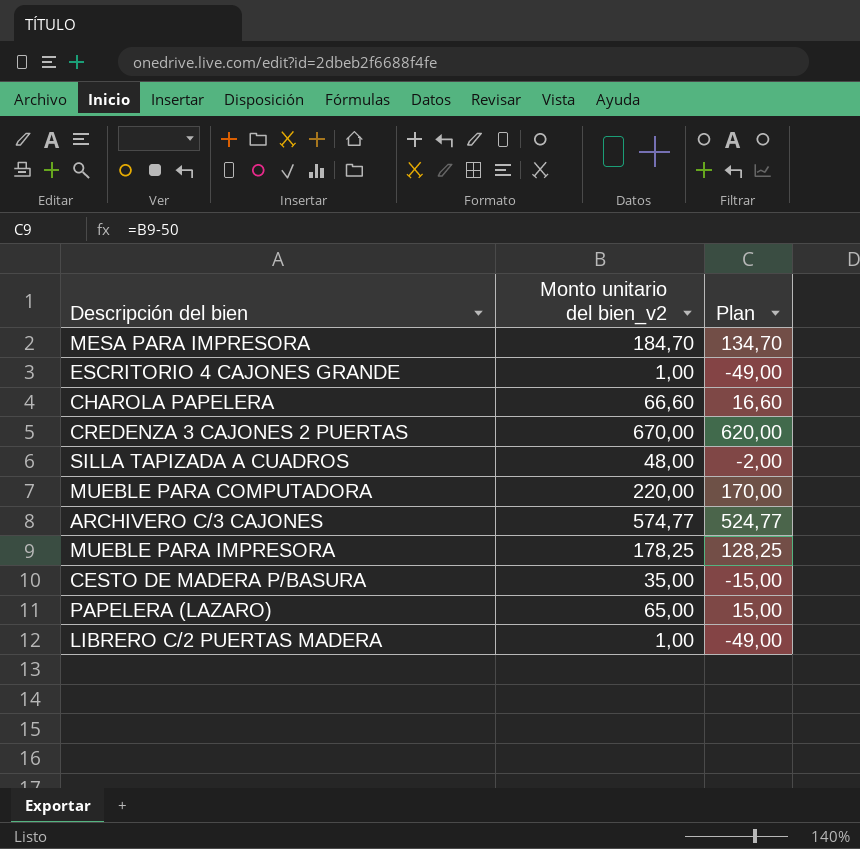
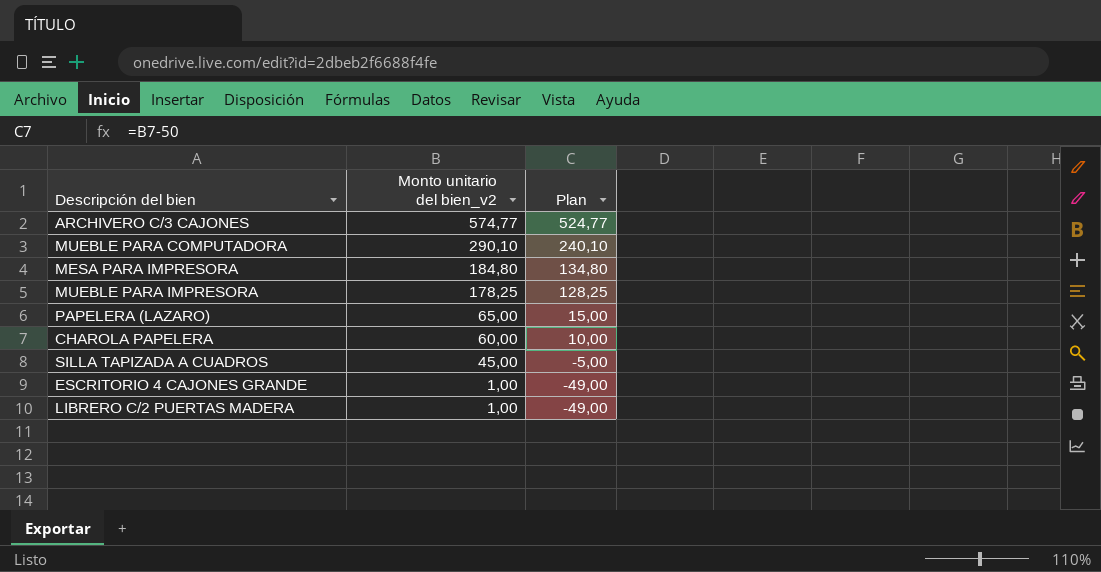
row order: none -> Monto unitario del bien_v2 descending
row CREDENZA 3 CAJONES 2 PUERTAS: 670,00 | 620,00 -> none
row CESTO DE MADERA P/BASURA: 35,00 | -15,00 -> none
MUEBLE PARA COMPUTADORA | Monto unitario del bien_v2: 220,00 -> 290,10
MUEBLE PARA COMPUTADORA | Plan: 170,00 -> 240,10
MESA PARA IMPRESORA | Monto unitario del bien_v2: 184,70 -> 184,80
MESA PARA IMPRESORA | Plan: 134,70 -> 134,80
CHAROLA PAPELERA | Monto unitario del bien_v2: 66,60 -> 60,00
CHAROLA PAPELERA | Plan: 16,60 -> 10,00
SILLA TAPIZADA A CUADROS | Monto unitario del bien_v2: 48,00 -> 45,00
SILLA TAPIZADA A CUADROS | Plan: -2,00 -> -5,00

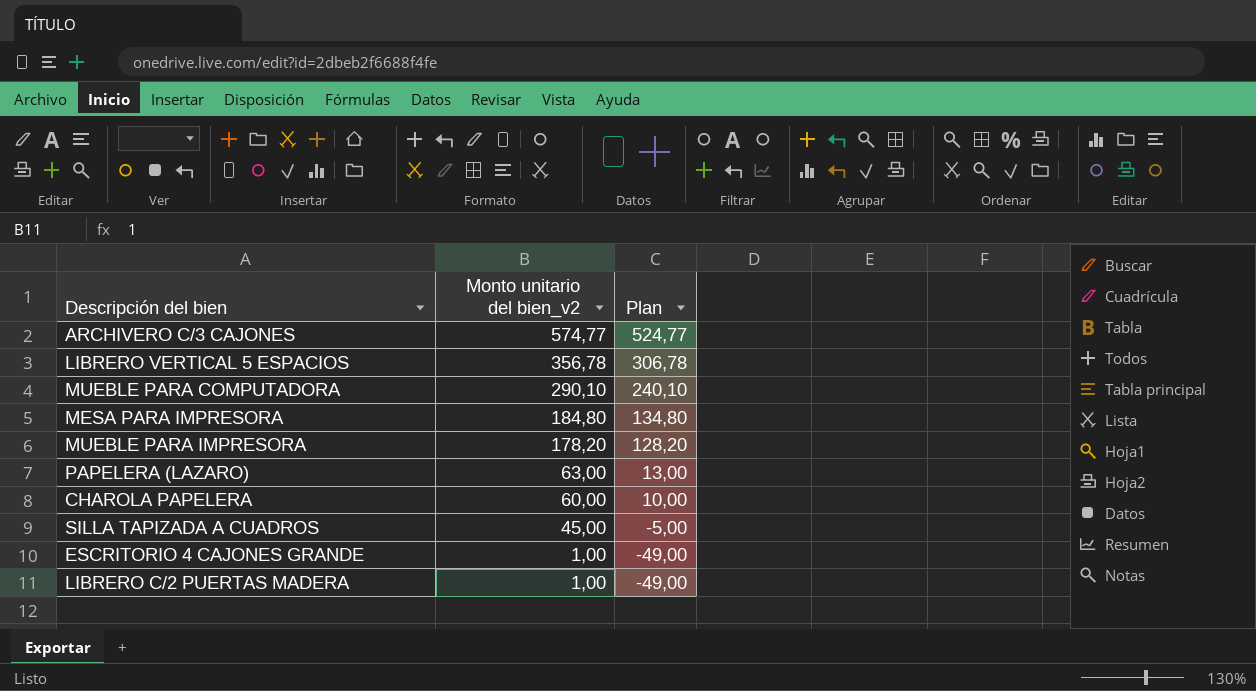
row LIBRERO VERTICAL 5 ESPACIOS: none -> 356,78 | 306,78
MUEBLE PARA IMPRESORA | Monto unitario del bien_v2: 178,25 -> 178,20
MUEBLE PARA IMPRESORA | Plan: 128,25 -> 128,20
PAPELERA (LAZARO) | Monto unitario del bien_v2: 65,00 -> 63,00
PAPELERA (LAZARO) | Plan: 15,00 -> 13,00

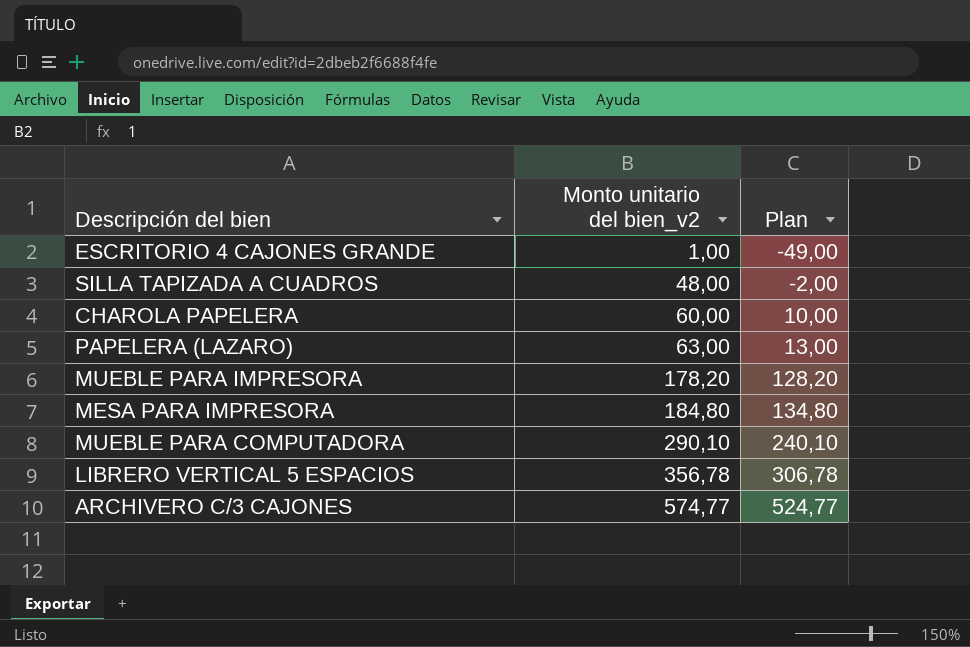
row order: Monto unitario del bien_v2 descending -> Monto unitario del bien_v2 ascending
row LIBRERO C/2 PUERTAS MADERA: 1,00 | -49,00 -> none
SILLA TAPIZADA A CUADROS | Monto unitario del bien_v2: 45,00 -> 48,00
SILLA TAPIZADA A CUADROS | Plan: -5,00 -> -2,00

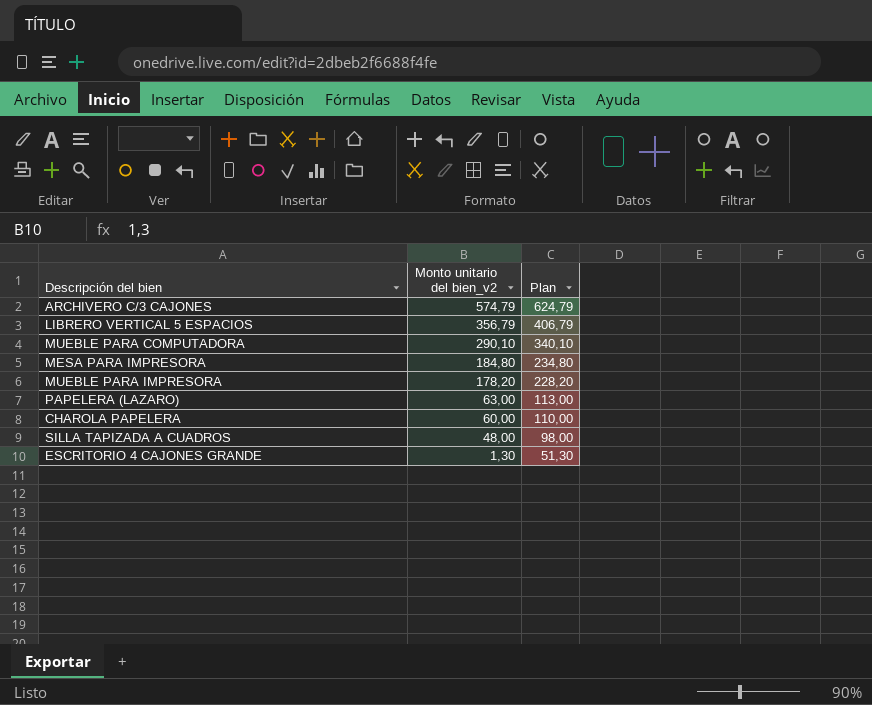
row order: Monto unitario del bien_v2 ascending -> Monto unitario del bien_v2 descending
column Plan | formula: [Monto unitario del bien_v2] - 50 -> [Monto unitario del bien_v2] + 50
ARCHIVERO C/3 CAJONES | Monto unitario del bien_v2: 574,77 -> 574,79
LIBRERO VERTICAL 5 ESPACIOS | Monto unitario del bien_v2: 356,78 -> 356,79
ESCRITORIO 4 CAJONES GRANDE | Monto unitario del bien_v2: 1,00 -> 1,30

